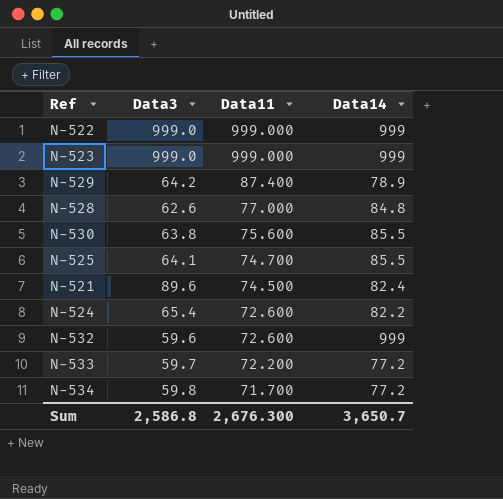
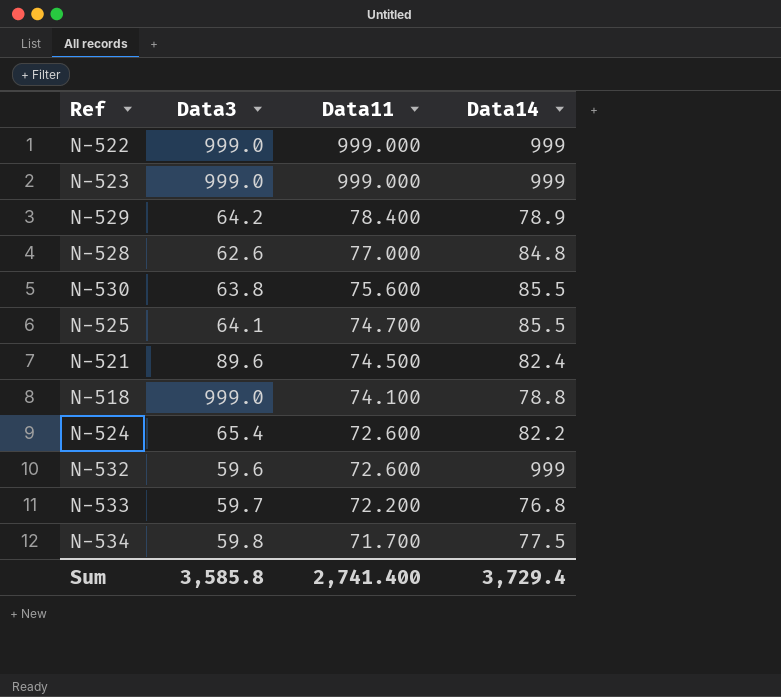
N-529 | Data11: 87.400 -> 78.400
row N-518: none -> 999.0 | 74.100 | 78.8
N-533 | Data14: 77.2 -> 76.8
N-534 | Data14: 77.2 -> 77.5
Sum | Data3: 2,586.8 -> 3,585.8
Sum | Data11: 2,676.300 -> 2,741.400
Sum | Data14: 3,650.7 -> 3,729.4

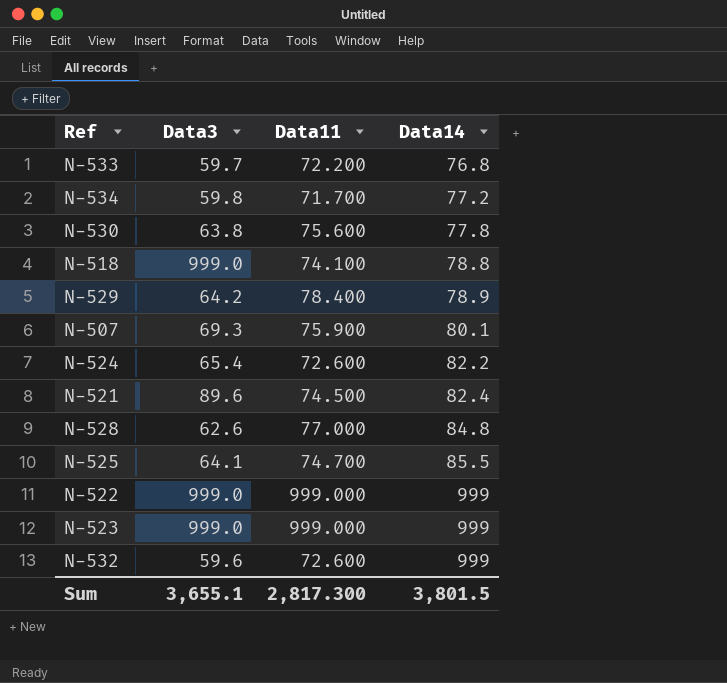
row order: Data11 descending -> Data14 ascending
N-534 | Data14: 77.5 -> 77.2
N-530 | Data14: 85.5 -> 77.8
row N-507: none -> 69.3 | 75.900 | 80.1
Sum | Data3: 3,585.8 -> 3,655.1
Sum | Data11: 2,741.400 -> 2,817.300
Sum | Data14: 3,729.4 -> 3,801.5

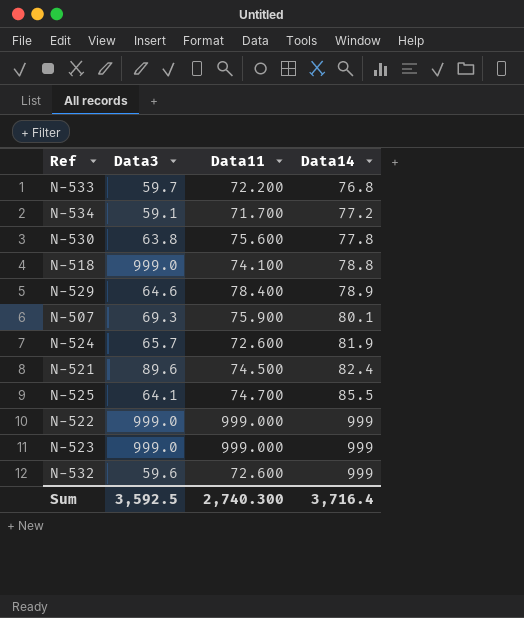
row N-528: 62.6 | 77.000 | 84.8 -> none
N-534 | Data3: 59.8 -> 59.1
N-529 | Data3: 64.2 -> 64.6
N-524 | Data3: 65.4 -> 65.7
N-524 | Data14: 82.2 -> 81.9
Sum | Data3: 3,655.1 -> 3,592.5
Sum | Data11: 2,817.300 -> 2,740.300
Sum | Data14: 3,801.5 -> 3,716.4

